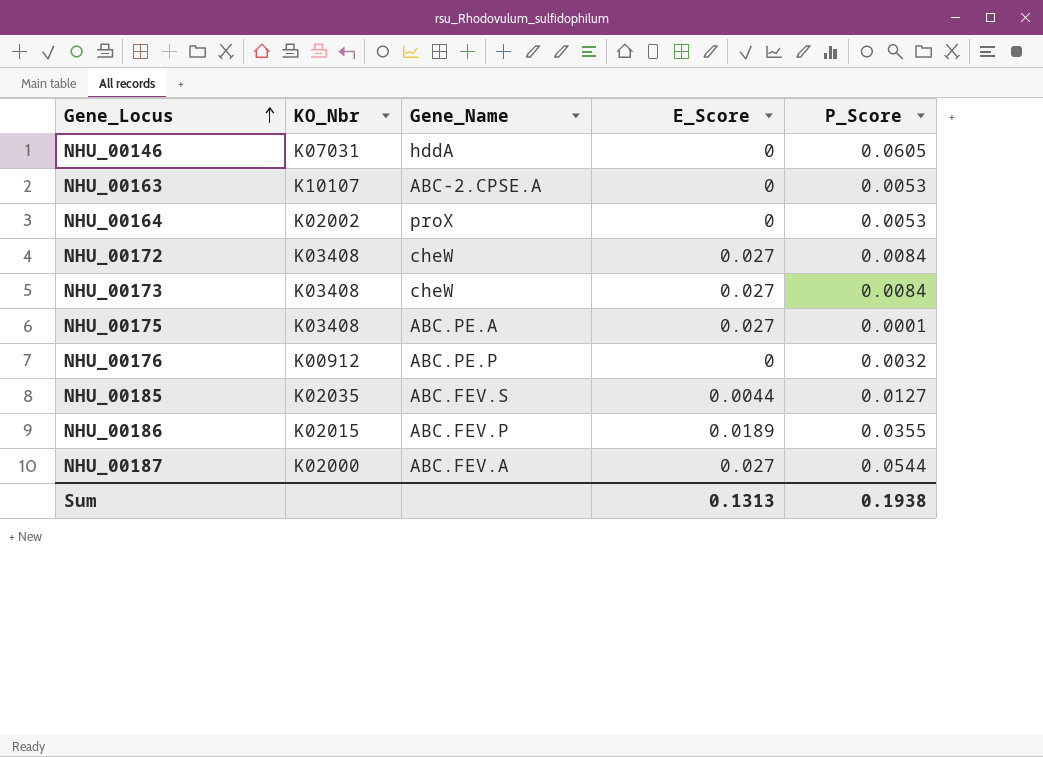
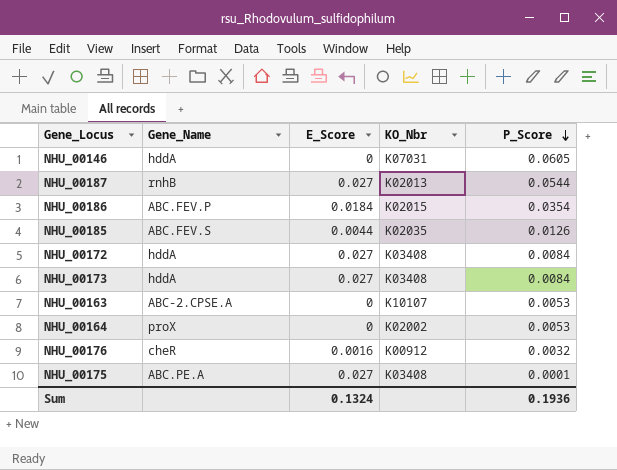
row order: Gene_Locus ascending -> P_Score descending
column KO_Nbr | position: 2 -> 4
NHU_00187 | Gene_Name: ABC.FEV.A -> rnhB
NHU_00187 | KO_Nbr: K02000 -> K02013
NHU_00186 | E_Score: 0.0189 -> 0.0184
NHU_00186 | P_Score: 0.0355 -> 0.0354
NHU_00185 | P_Score: 0.0127 -> 0.0126
NHU_00172 | Gene_Name: cheW -> hddA
NHU_00173 | Gene_Name: cheW -> hddA
NHU_00176 | Gene_Name: ABC.PE.P -> cheR
NHU_00176 | E_Score: 0 -> 0.0016
Sum | E_Score: 0.1313 -> 0.1324
Sum | P_Score: 0.1938 -> 0.1936

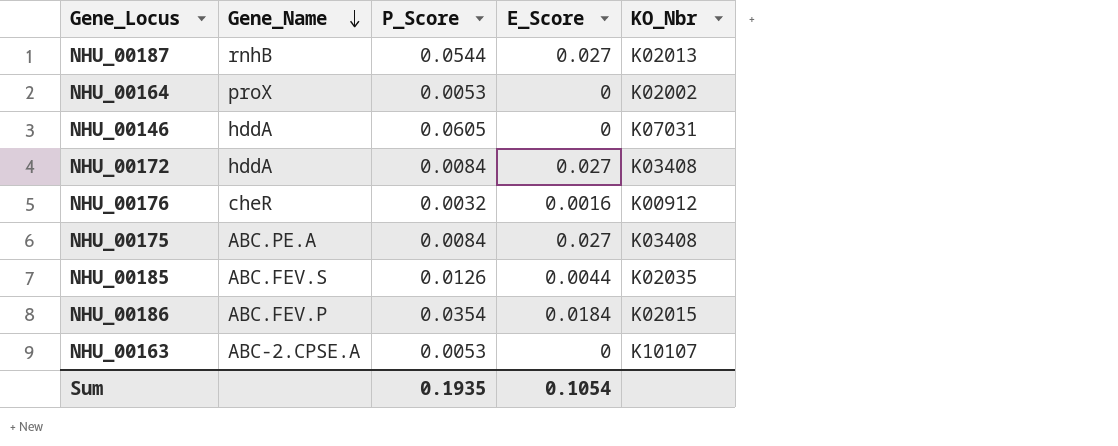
row order: P_Score descending -> Gene_Name descending
column P_Score | position: 5 -> 3
row NHU_00173: hddA | 0.027 | K03408 | 0.0084 -> none
NHU_00175 | P_Score: 0.0001 -> 0.0084
Sum | P_Score: 0.1936 -> 0.1935
Sum | E_Score: 0.1324 -> 0.1054

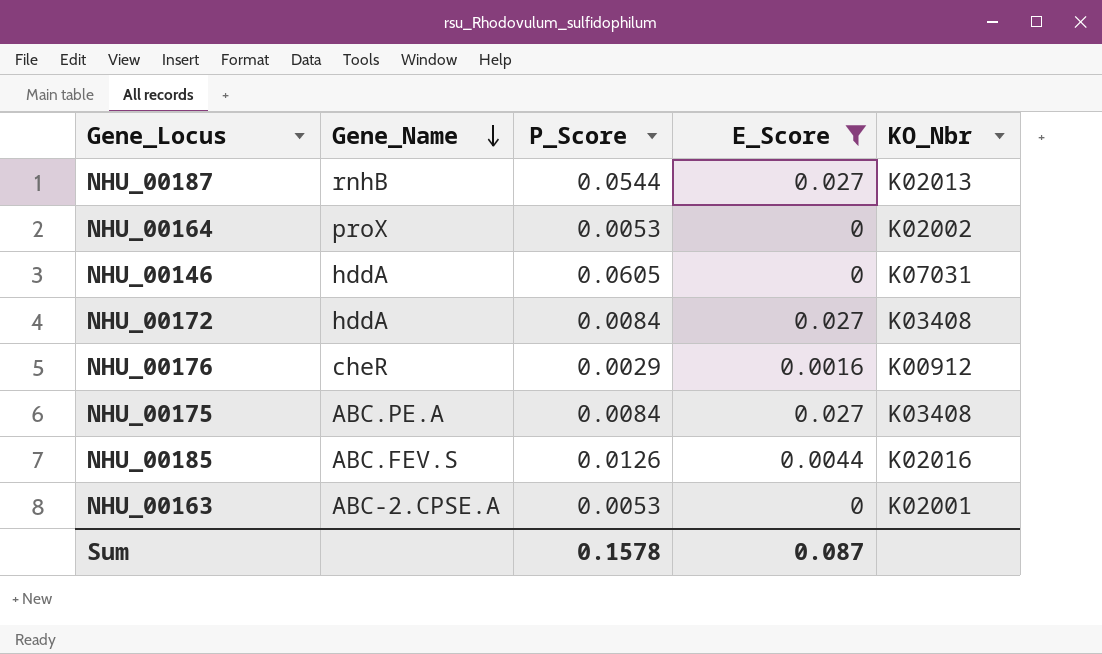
filter: none -> E_Score != 0.0184
NHU_00176 | P_Score: 0.0032 -> 0.0029
NHU_00185 | KO_Nbr: K02035 -> K02016
NHU_00163 | KO_Nbr: K10107 -> K02001
Sum | P_Score: 0.1935 -> 0.1578
Sum | E_Score: 0.1054 -> 0.087

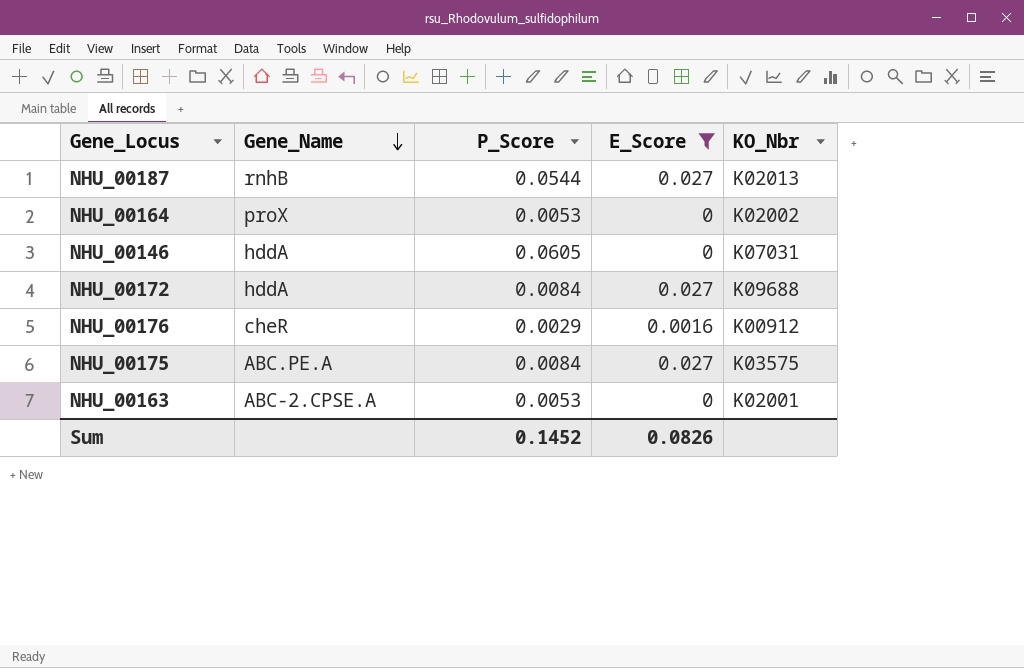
row NHU_00185: ABC.FEV.S | 0.0126 | 0.0044 | K02016 -> none
NHU_00172 | KO_Nbr: K03408 -> K09688
NHU_00175 | KO_Nbr: K03408 -> K03575
Sum | P_Score: 0.1578 -> 0.1452
Sum | E_Score: 0.087 -> 0.0826

